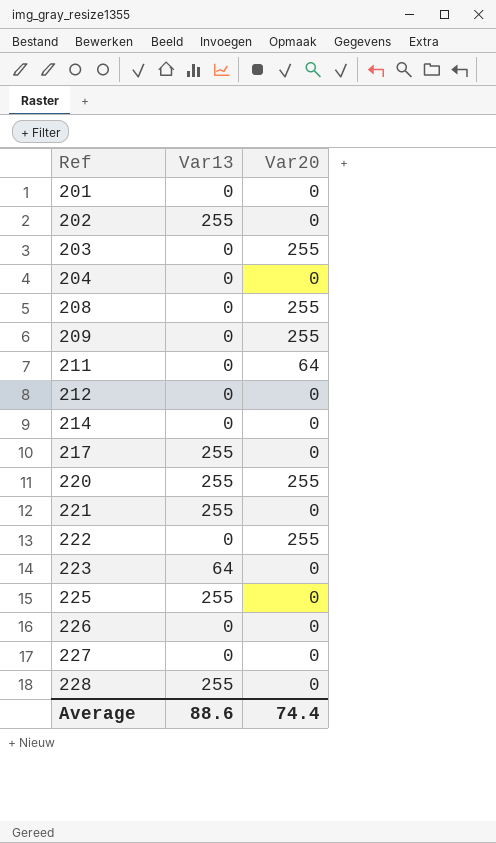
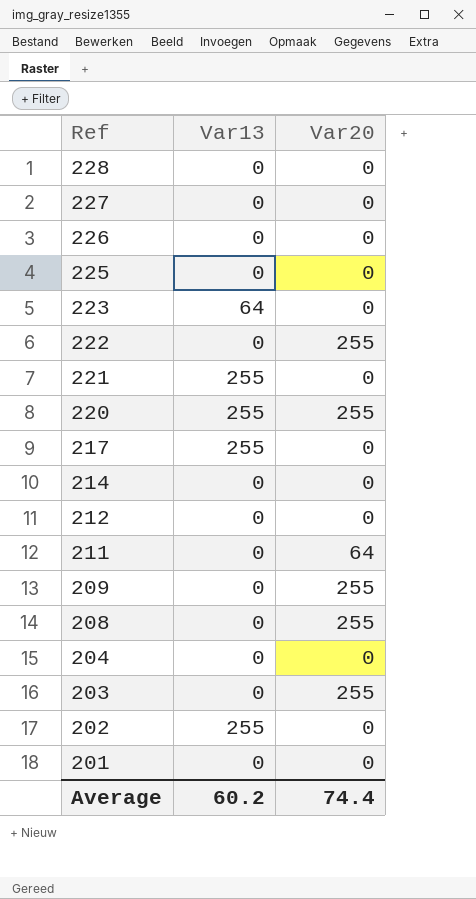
row order: Ref ascending -> Ref descending
228 | Var13: 255 -> 0
225 | Var13: 255 -> 0
Average | Var13: 88.6 -> 60.2

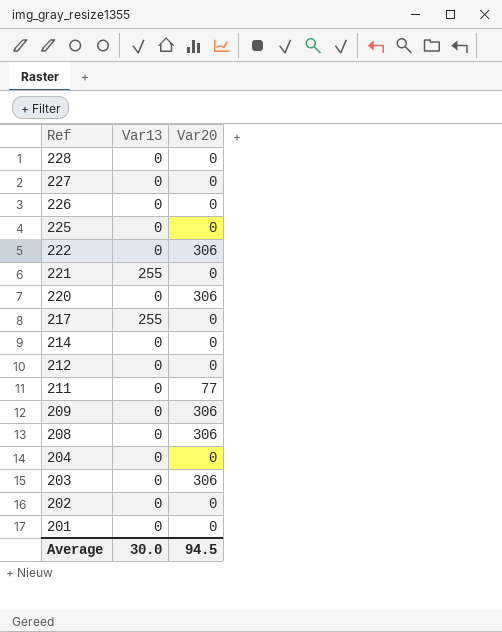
row 223: 64 | 0 -> none
222 | Var20: 255 -> 306
220 | Var13: 255 -> 0
220 | Var20: 255 -> 306
211 | Var20: 64 -> 77
209 | Var20: 255 -> 306
208 | Var20: 255 -> 306
203 | Var20: 255 -> 306
202 | Var13: 255 -> 0
Average | Var13: 60.2 -> 30.0
Average | Var20: 74.4 -> 94.5

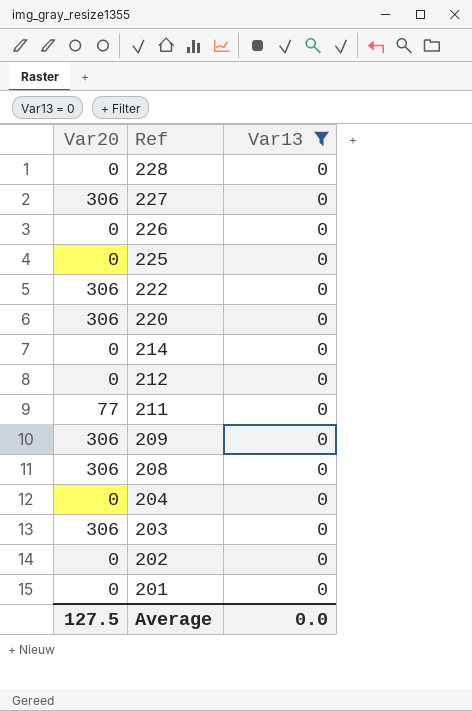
filter: none -> Var13 = 0
column Var20 | position: 3 -> 1
227 | Var20: 0 -> 306
Average | Var20: 94.5 -> 127.5
Average | Var13: 30.0 -> 0.0

